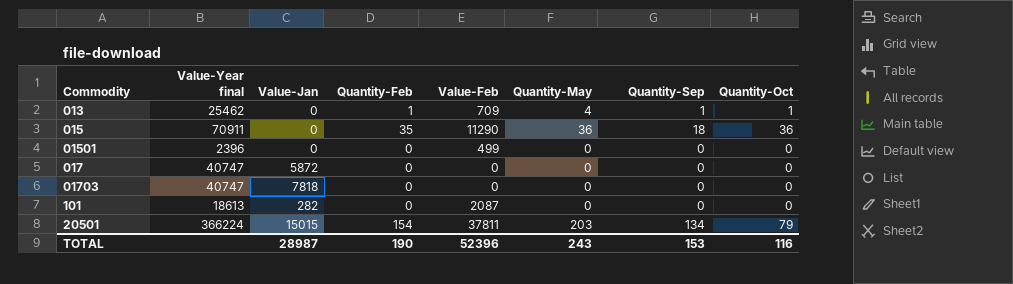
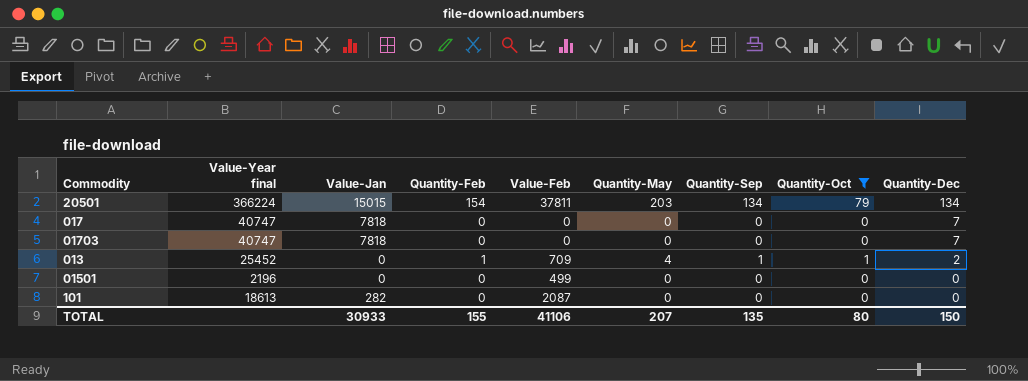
filter: none -> Quantity-Oct != 36
row order: none -> Quantity-Dec descending
column Quantity-Dec | position: none -> 9
017 | Value-Jan: 5872 -> 7818
013 | Value-Year final: 25462 -> 25452
01501 | Value-Year final: 2396 -> 2196
TOTAL | Value-Jan: 28987 -> 30933
TOTAL | Quantity-Feb: 190 -> 155
TOTAL | Value-Feb: 52396 -> 41106
TOTAL | Quantity-May: 243 -> 207
TOTAL | Quantity-Sep: 153 -> 135
TOTAL | Quantity-Oct: 116 -> 80

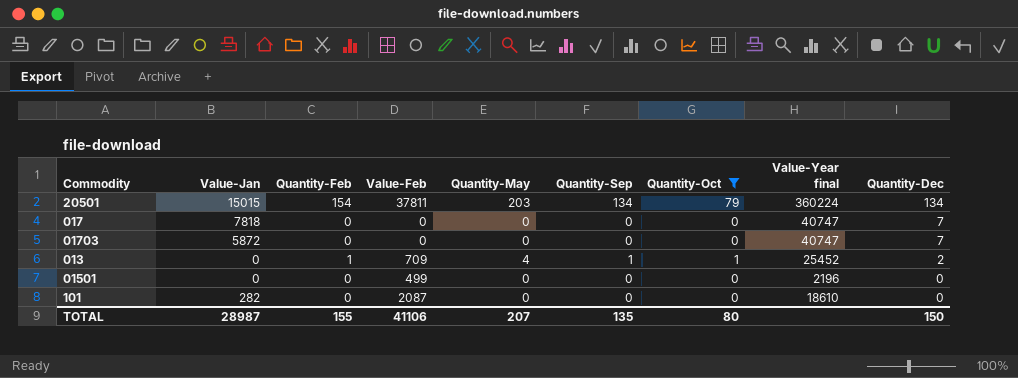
column Value-Year final | position: 2 -> 8
20501 | Value-Year final: 366224 -> 360224
01703 | Value-Jan: 7818 -> 5872
101 | Value-Year final: 18613 -> 18610
TOTAL | Value-Jan: 30933 -> 28987

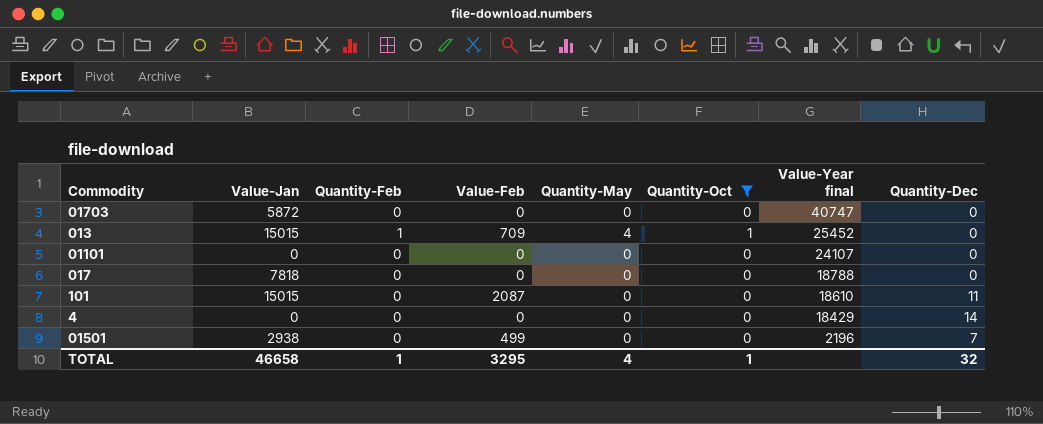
row order: Quantity-Dec descending -> Value-Year final descending
column Quantity-Sep | position: 6 -> none
row 20501: 15015 | 154 | 37811 | 203 | 134 | 79 | 360224 | 134 -> none
01703 | Quantity-Dec: 7 -> 0
013 | Value-Jan: 0 -> 15015
013 | Quantity-Dec: 2 -> 0
row 01101: none -> 0 | 0 | 0 | 0 | 0 | 24107 | 0
017 | Value-Year final: 40747 -> 18788
017 | Quantity-Dec: 7 -> 0
101 | Value-Jan: 282 -> 15015
101 | Quantity-Dec: 0 -> 11
row 4: none -> 0 | 0 | 0 | 0 | 0 | 18429 | 14
01501 | Value-Jan: 0 -> 2938
01501 | Quantity-Dec: 0 -> 7
TOTAL | Value-Jan: 28987 -> 46658
TOTAL | Quantity-Feb: 155 -> 1
TOTAL | Value-Feb: 41106 -> 3295
TOTAL | Quantity-May: 207 -> 4
TOTAL | Quantity-Oct: 80 -> 1
TOTAL | Quantity-Dec: 150 -> 32

